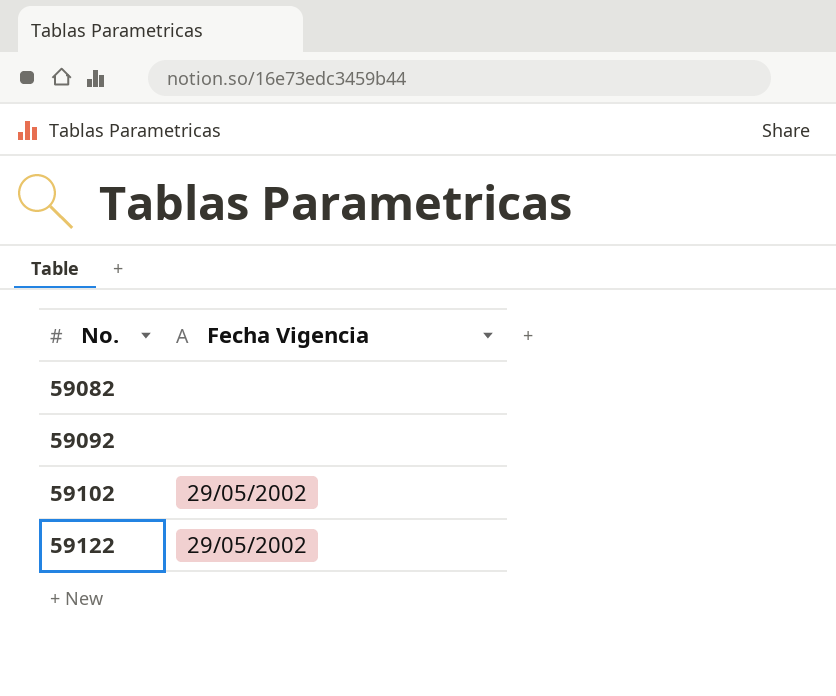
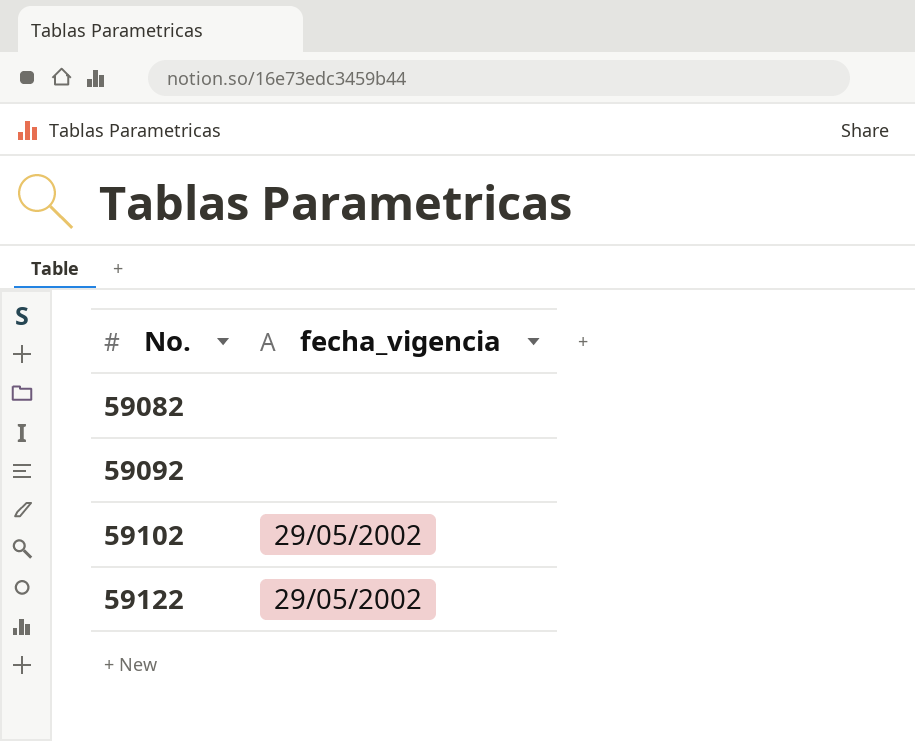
column name: Fecha Vigencia -> fecha_vigencia

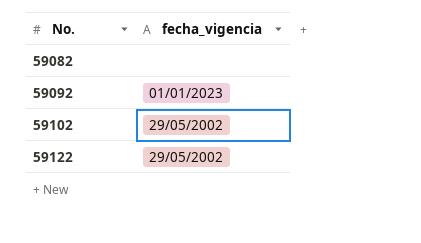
59092 | fecha_vigencia: none -> 01/01/2023

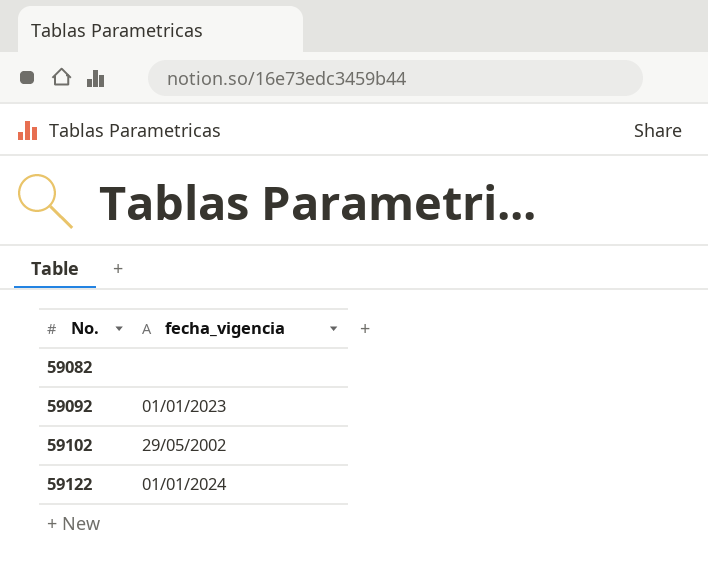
59122 | fecha_vigencia: 29/05/2002 -> 01/01/2024

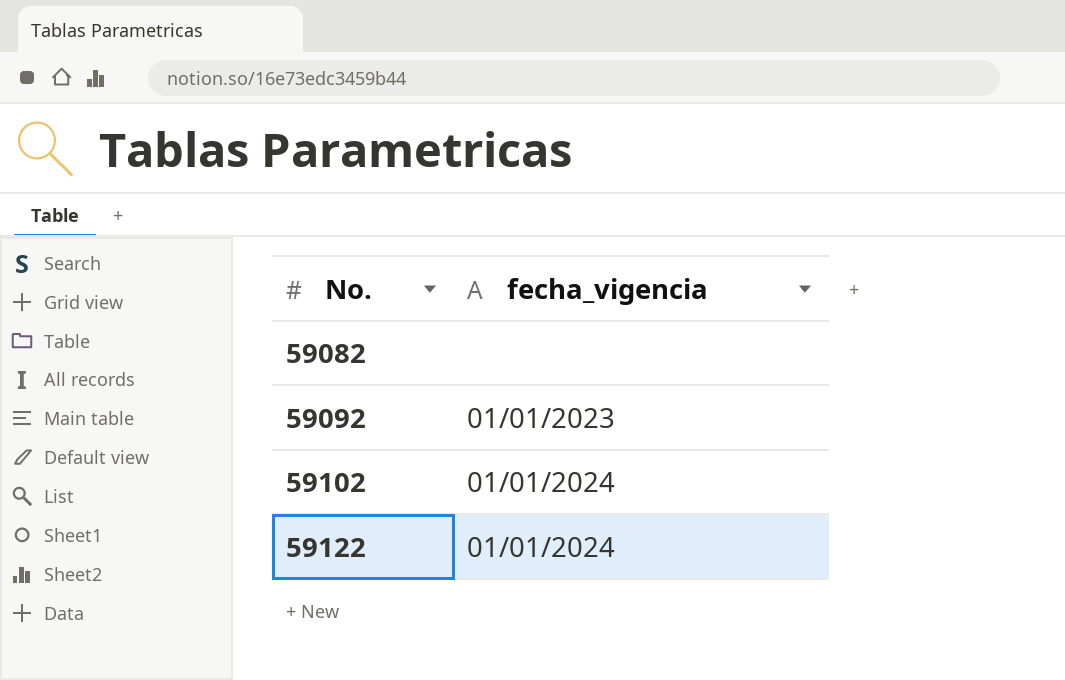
59102 | fecha_vigencia: 29/05/2002 -> 01/01/2024

